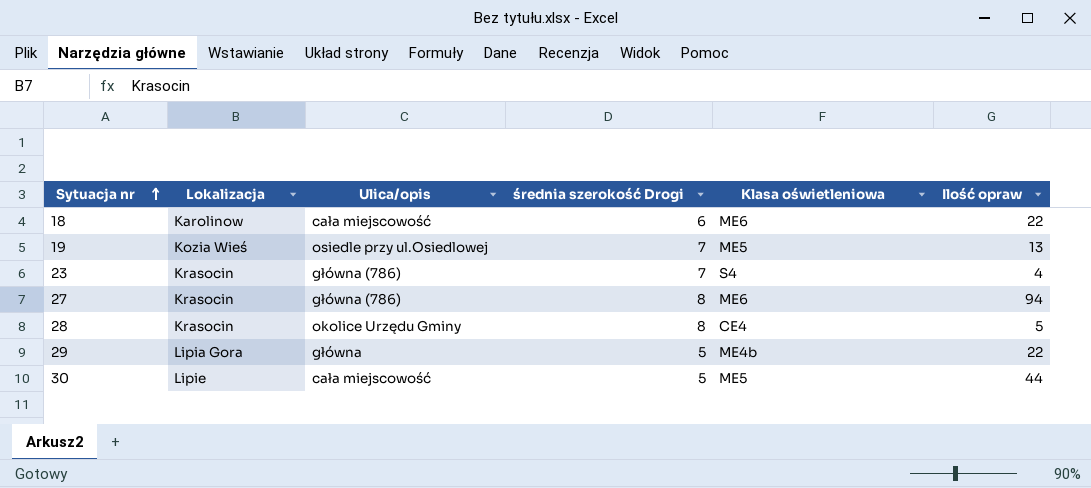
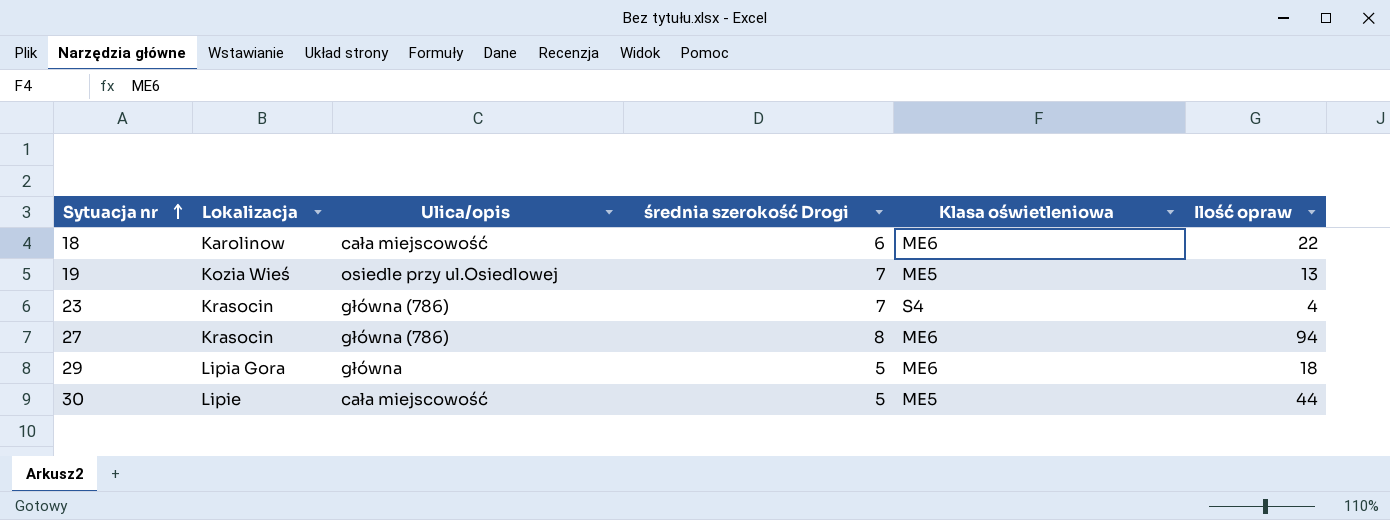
row 28: Krasocin | okolice Urzędu Gminy | 8 | CE4 | 5 -> none
29 | Klasa oświetleniowa: ME4b -> ME6
29 | Ilość opraw: 22 -> 18

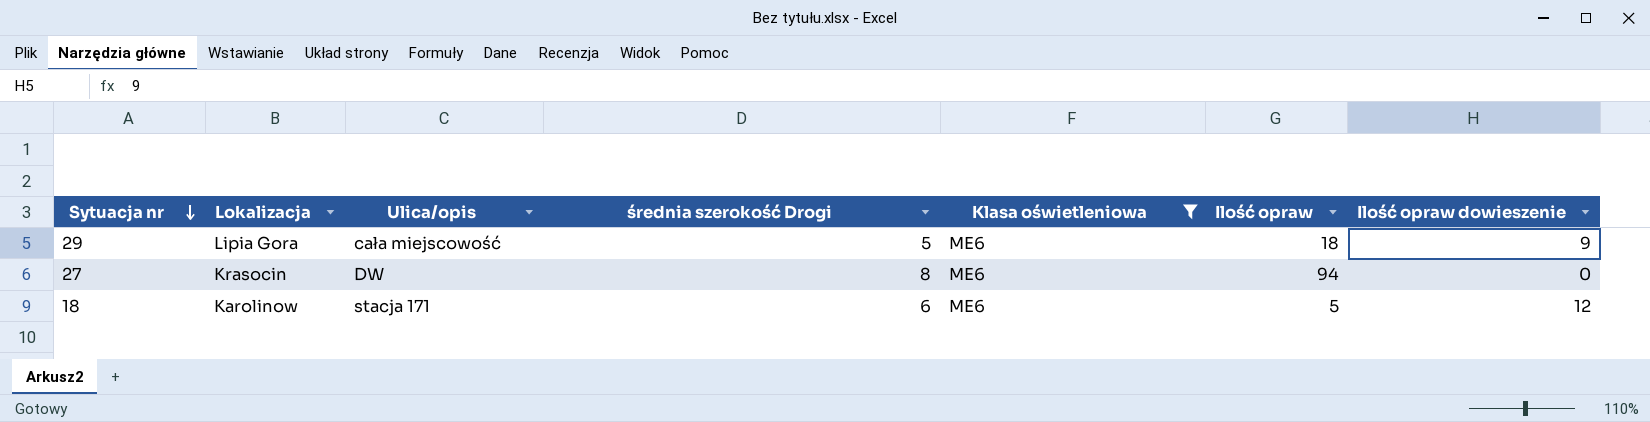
filter: none -> Klasa oświetleniowa = ME6
row order: Sytuacja nr ascending -> Sytuacja nr descending
column Ilość opraw dowieszenie | position: none -> 7
29 | Ulica/opis: główna -> cała miejscowość
27 | Ulica/opis: główna (786) -> DW
18 | Ulica/opis: cała miejscowość -> stacja 171
18 | Ilość opraw: 22 -> 5

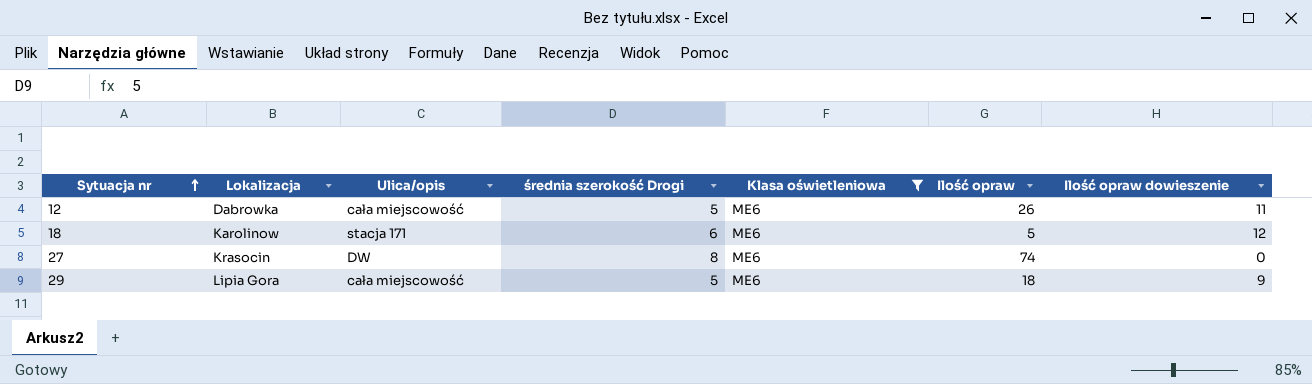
row order: Sytuacja nr descending -> Sytuacja nr ascending
row 12: none -> Dabrowka | cała miejscowość | 5 | ME6 | 26 | 11
27 | Ilość opraw: 94 -> 74

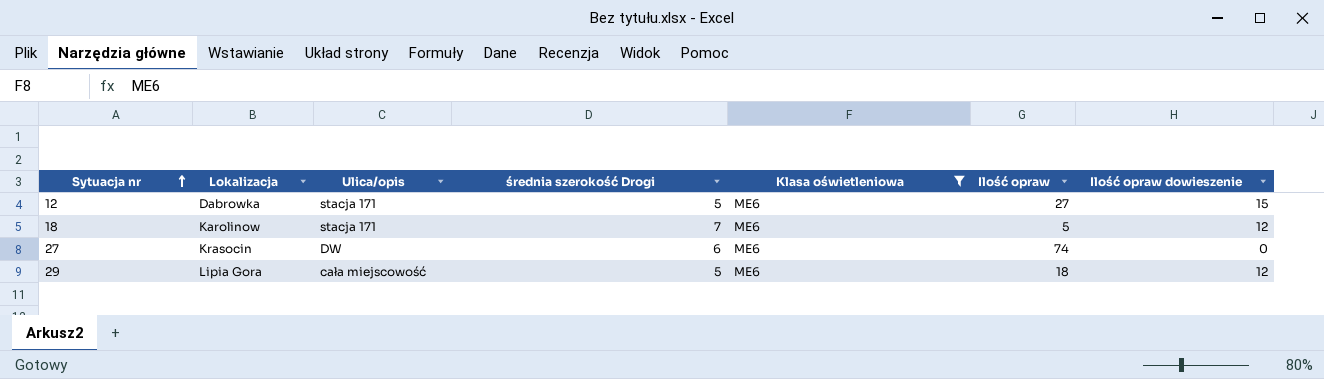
12 | Ulica/opis: cała miejscowość -> stacja 171
12 | Ilość opraw: 26 -> 27
12 | Ilość opraw dowieszenie: 11 -> 15
18 | średnia szerokość Drogi: 6 -> 7
27 | średnia szerokość Drogi: 8 -> 6
29 | Ilość opraw dowieszenie: 9 -> 12

